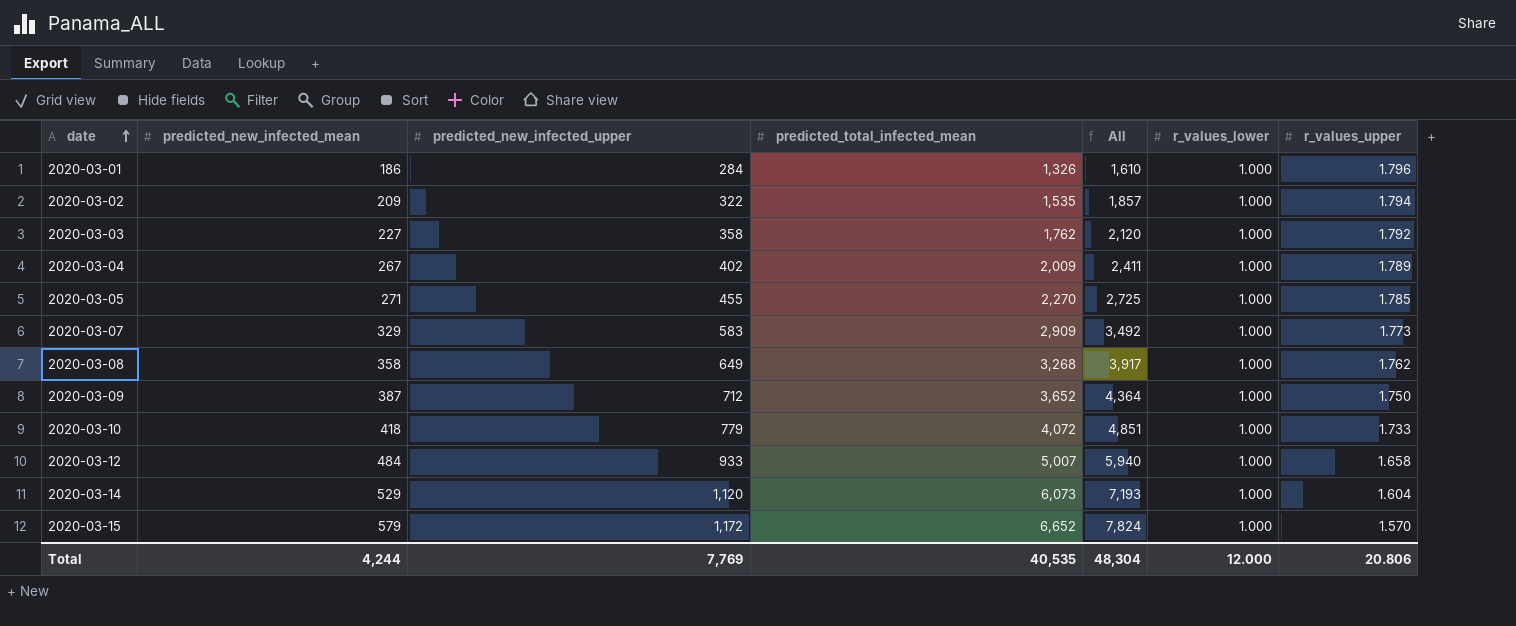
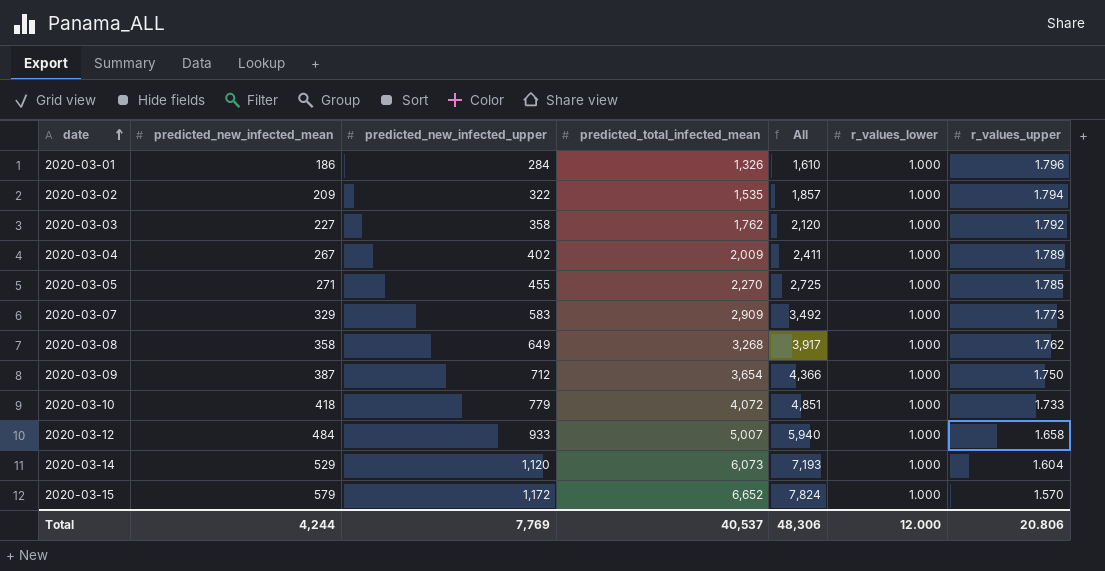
2020-03-09 | predicted_total_infected_mean: 3,652 -> 3,654
2020-03-09 | All: 4,364 -> 4,366
Total | predicted_total_infected_mean: 40,535 -> 40,537
Total | All: 48,304 -> 48,306

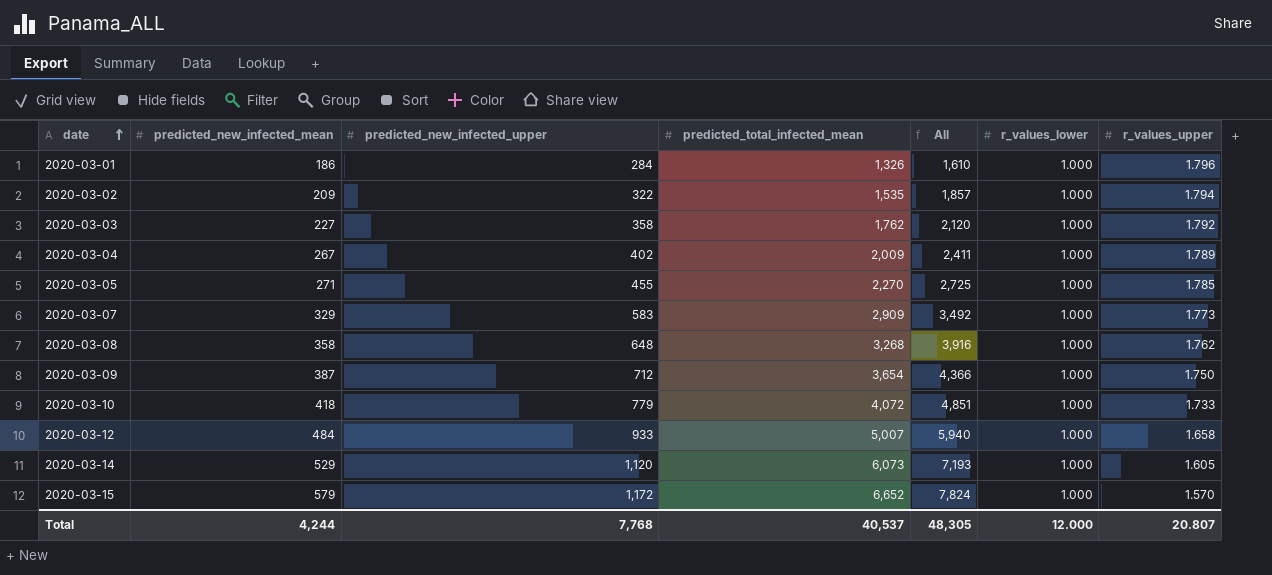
2020-03-08 | predicted_new_infected_upper: 649 -> 648
2020-03-08 | All: 3,917 -> 3,916
2020-03-14 | r_values_upper: 1.604 -> 1.605
Total | predicted_new_infected_upper: 7,769 -> 7,768
Total | All: 48,306 -> 48,305
Total | r_values_upper: 20.806 -> 20.807

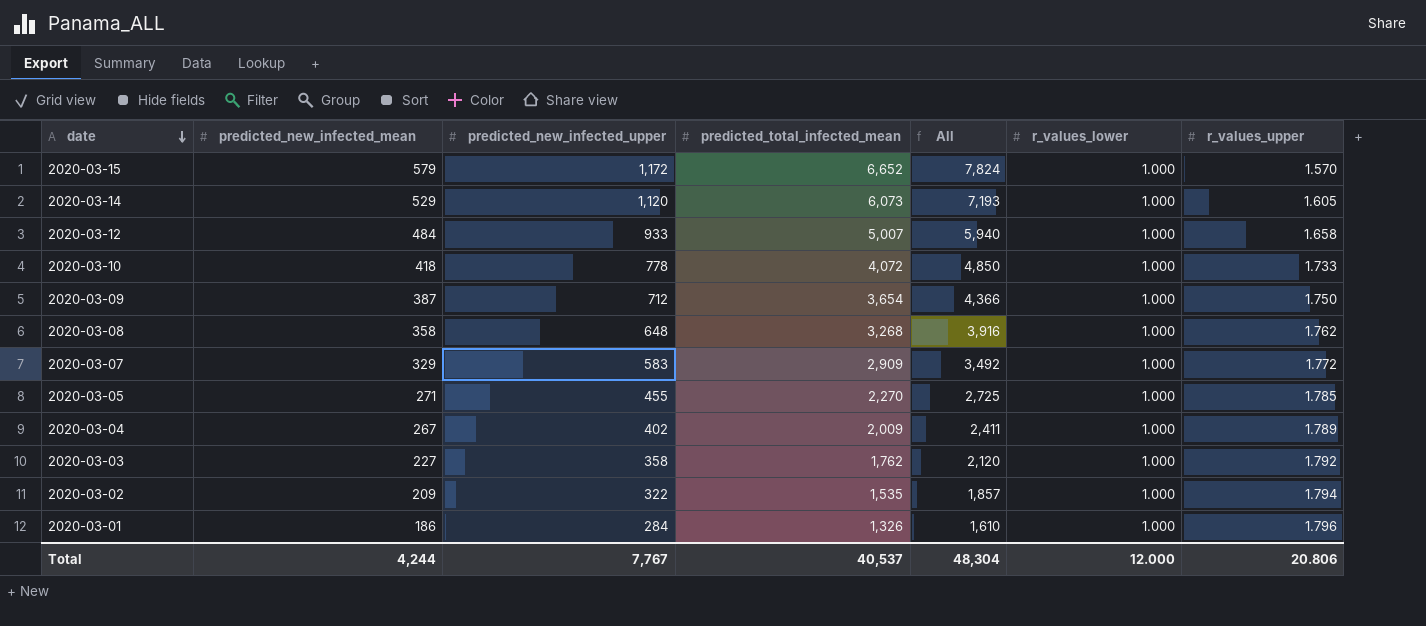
row order: date ascending -> date descending
2020-03-10 | predicted_new_infected_upper: 779 -> 778
2020-03-10 | All: 4,851 -> 4,850
2020-03-07 | r_values_upper: 1.773 -> 1.772
Total | predicted_new_infected_upper: 7,768 -> 7,767
Total | All: 48,305 -> 48,304
Total | r_values_upper: 20.807 -> 20.806

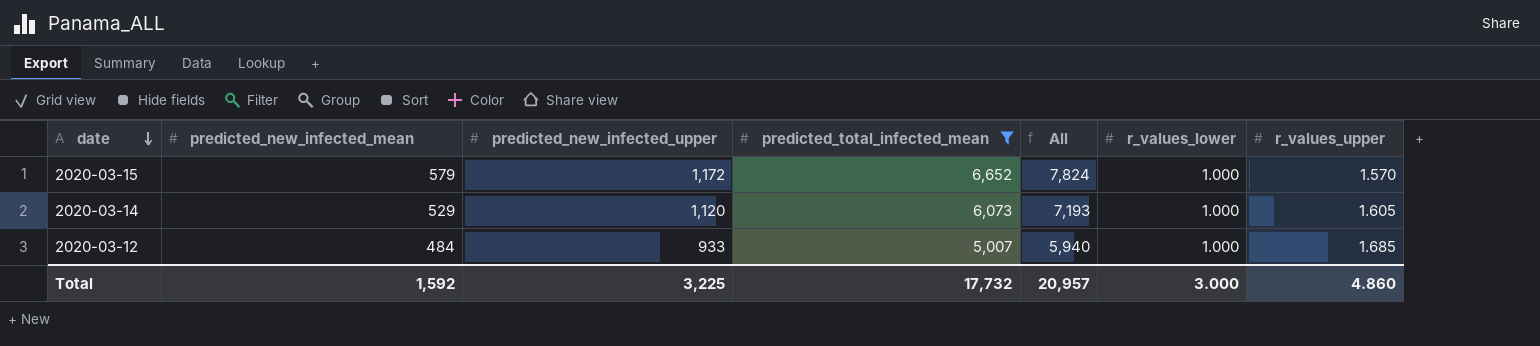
filter: none -> predicted_total_infected_mean >= 5,007
2020-03-12 | r_values_upper: 1.658 -> 1.685
Total | predicted_new_infected_mean: 4,244 -> 1,592
Total | predicted_new_infected_upper: 7,767 -> 3,225
Total | predicted_total_infected_mean: 40,537 -> 17,732
Total | All: 48,304 -> 20,957
Total | r_values_lower: 12.000 -> 3.000
Total | r_values_upper: 20.806 -> 4.860

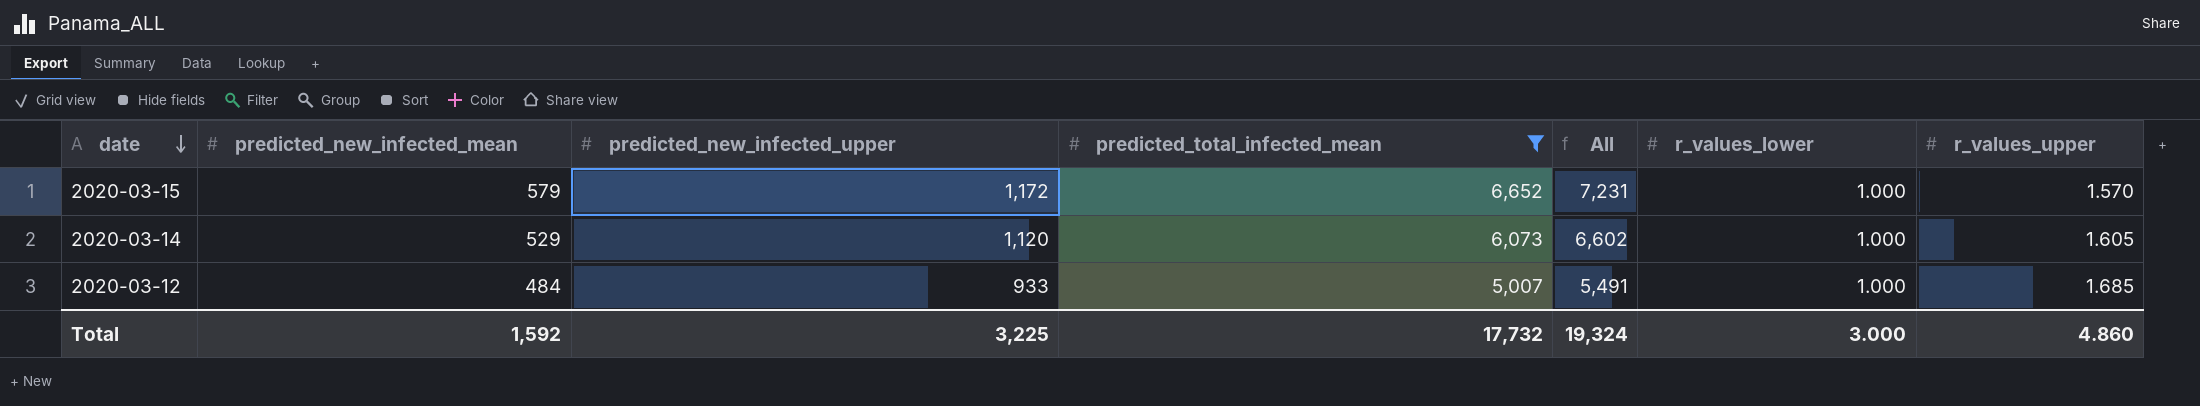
column All | formula: [predicted_new_infected_upper] + [predicted_total_infected_mean] -> [predicted_new_infected_mean] + [predicted_total_infected_mean]
Total | All: 20,957 -> 19,324

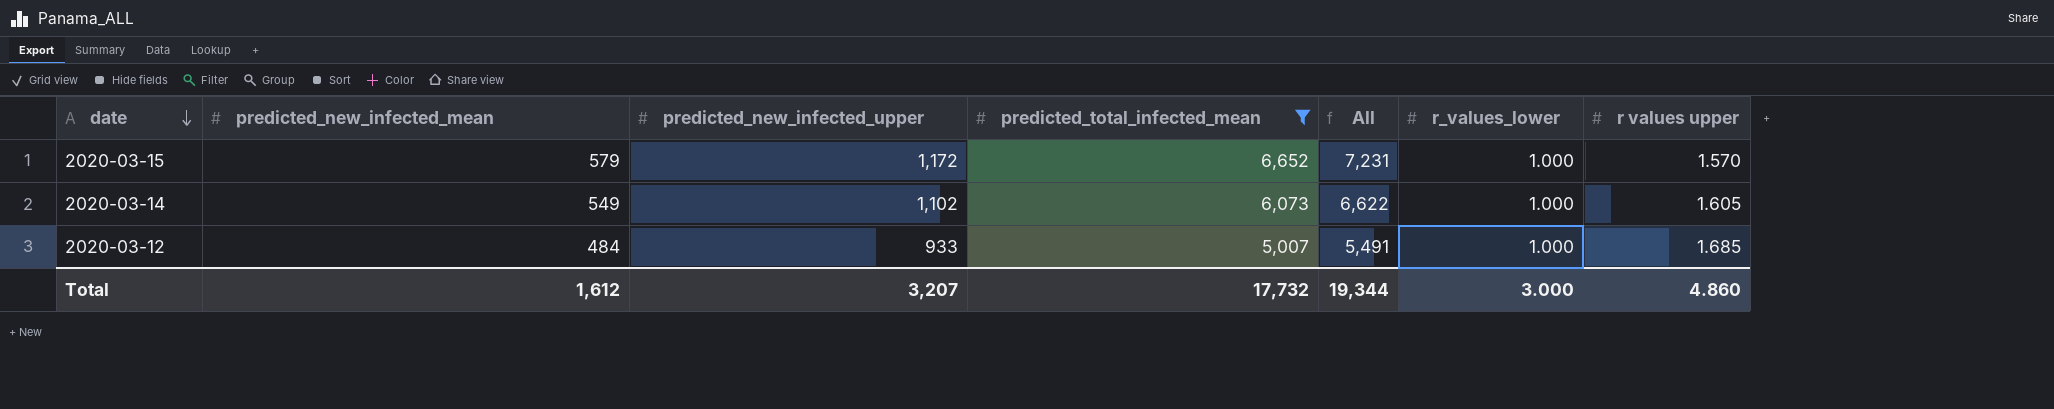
column name: r_values_upper -> r values upper
2020-03-14 | predicted_new_infected_mean: 529 -> 549
2020-03-14 | predicted_new_infected_upper: 1,120 -> 1,102
2020-03-14 | All: 6,602 -> 6,622
Total | predicted_new_infected_mean: 1,592 -> 1,612
Total | predicted_new_infected_upper: 3,225 -> 3,207
Total | All: 19,324 -> 19,344

